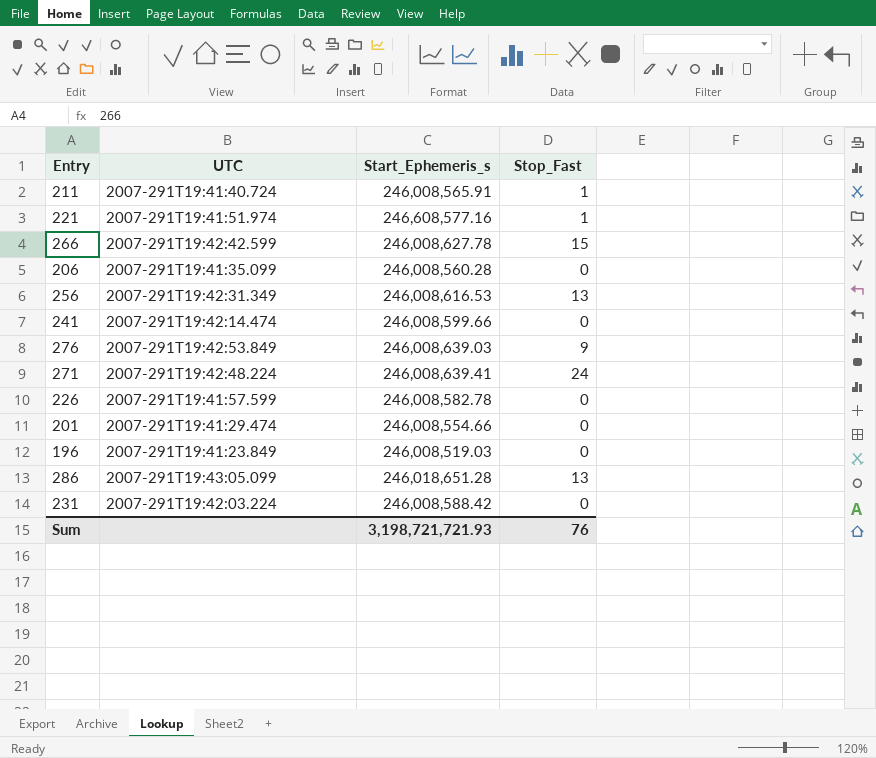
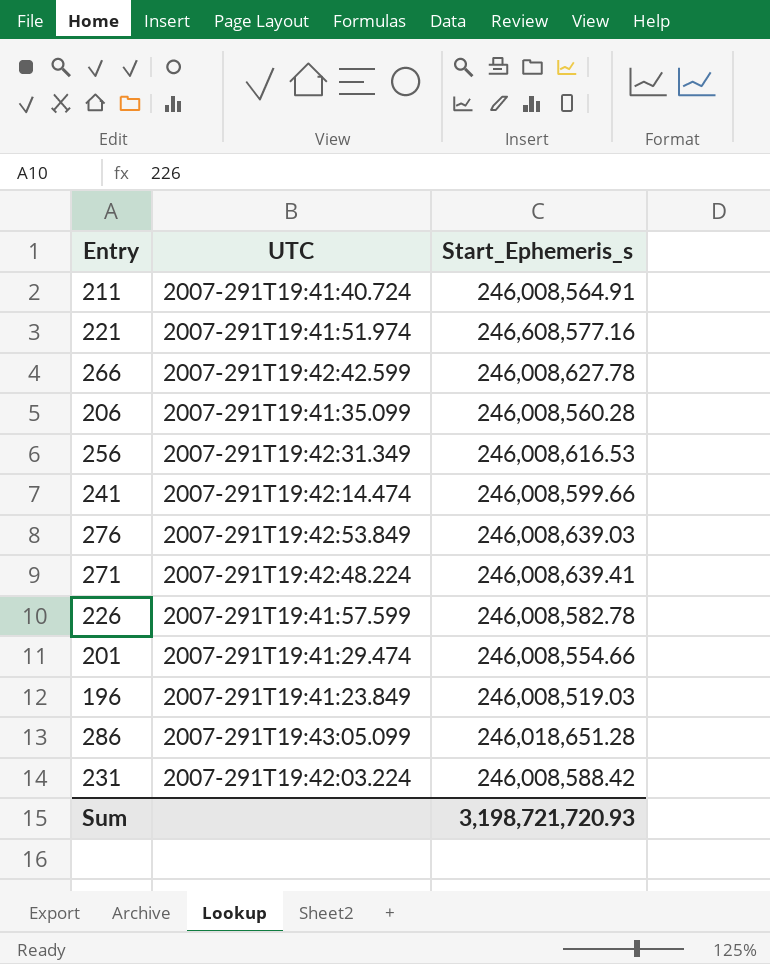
column Stop_Fast | position: 4 -> none
211 | Start_Ephemeris_s: 246,008,565.91 -> 246,008,564.91
Sum | Start_Ephemeris_s: 3,198,721,721.93 -> 3,198,721,720.93

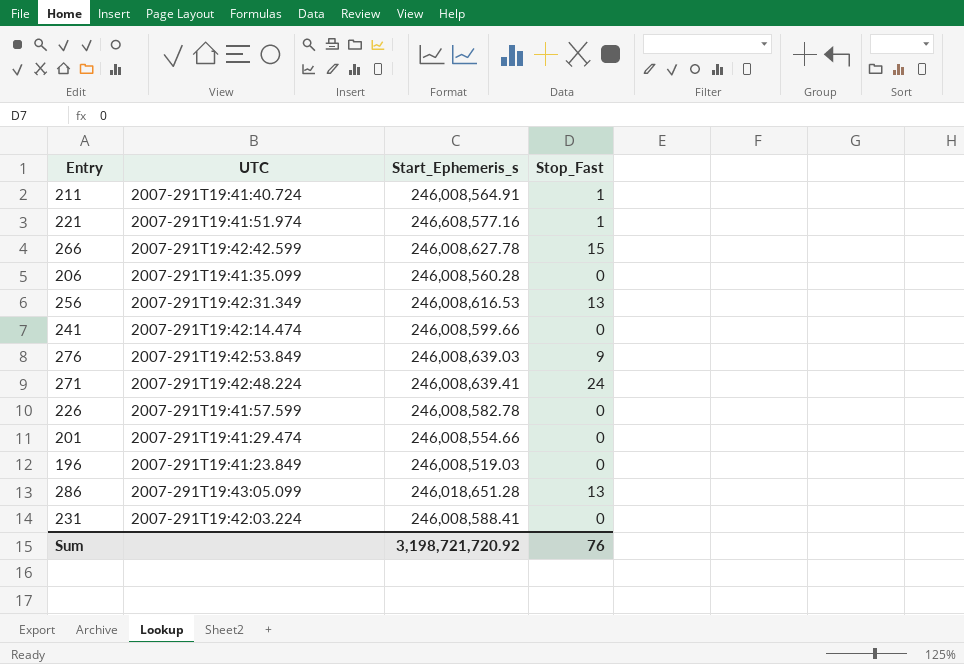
column Stop_Fast | position: none -> 4
231 | Start_Ephemeris_s: 246,008,588.42 -> 246,008,588.41
Sum | Start_Ephemeris_s: 3,198,721,720.93 -> 3,198,721,720.92

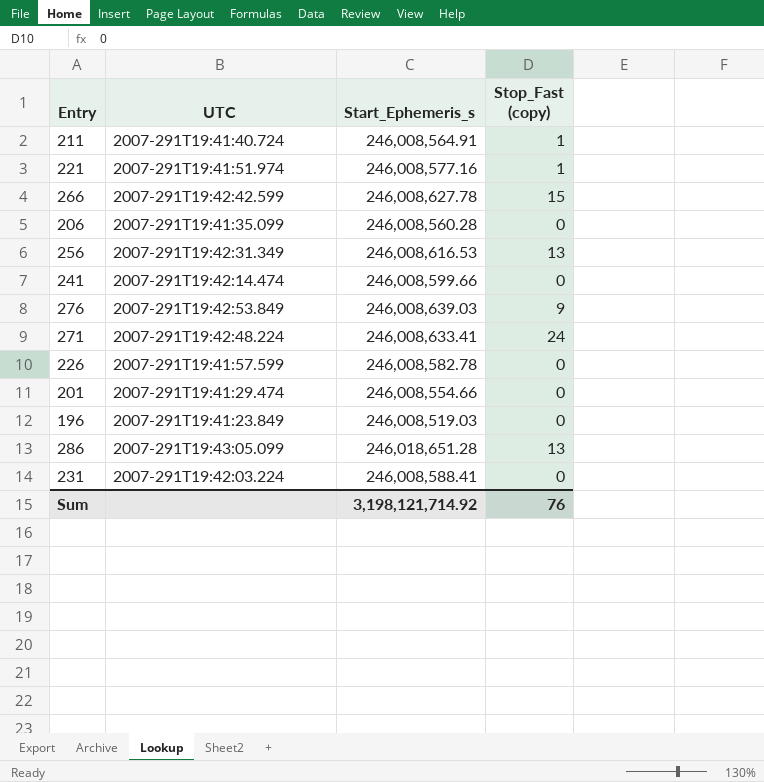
column name: Stop_Fast -> Stop_Fast (copy)
221 | Start_Ephemeris_s: 246,608,577.16 -> 246,008,577.16
271 | Start_Ephemeris_s: 246,008,639.41 -> 246,008,633.41
Sum | Start_Ephemeris_s: 3,198,721,720.92 -> 3,198,121,714.92

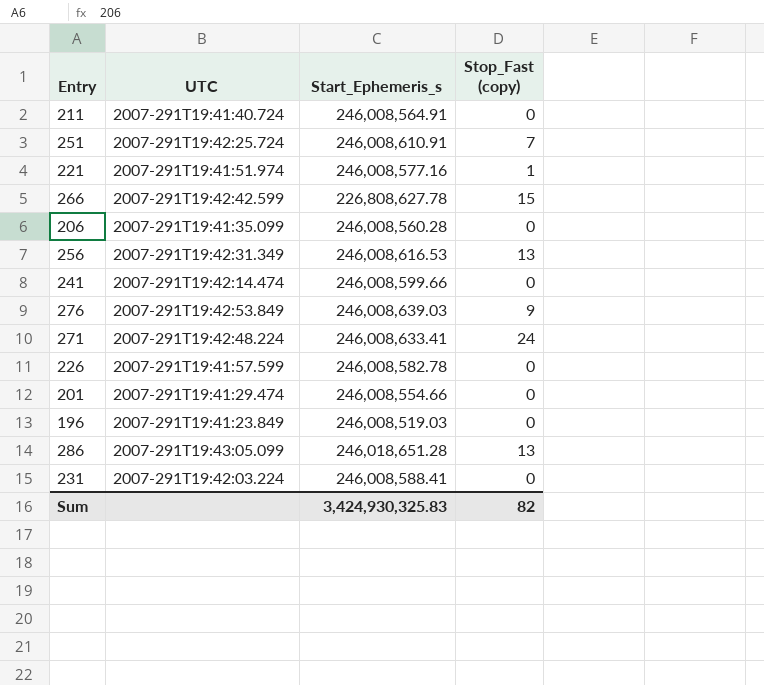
211 | Stop_Fast (copy): 1 -> 0
row 251: none -> 2007-291T19:42:25.724 | 246,008,610.91 | 7
266 | Start_Ephemeris_s: 246,008,627.78 -> 226,808,627.78
Sum | Start_Ephemeris_s: 3,198,121,714.92 -> 3,424,930,325.83
Sum | Stop_Fast (copy): 76 -> 82

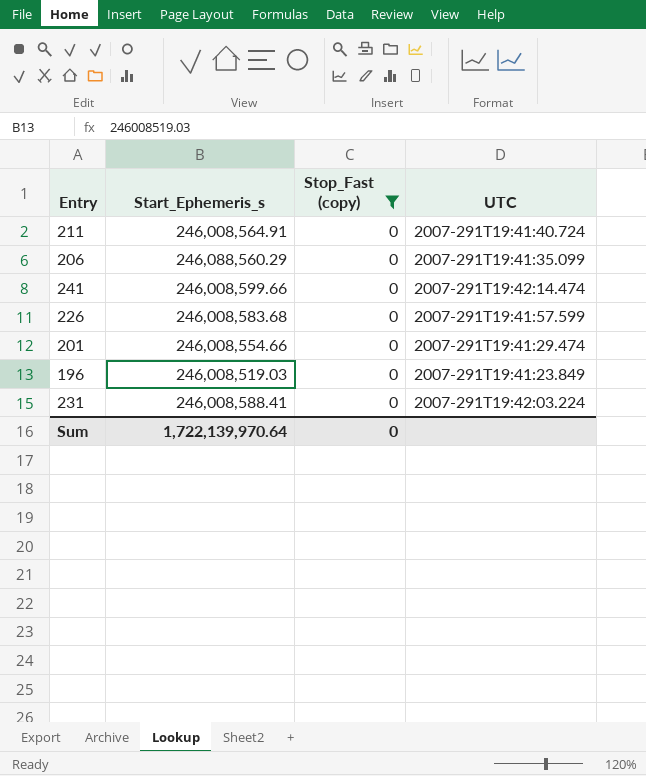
filter: none -> Stop_Fast (copy) = 0
column UTC | position: 2 -> 4
206 | Start_Ephemeris_s: 246,008,560.28 -> 246,088,560.29
226 | Start_Ephemeris_s: 246,008,582.78 -> 246,008,583.68
Sum | Start_Ephemeris_s: 3,424,930,325.83 -> 1,722,139,970.64
Sum | Stop_Fast (copy): 82 -> 0

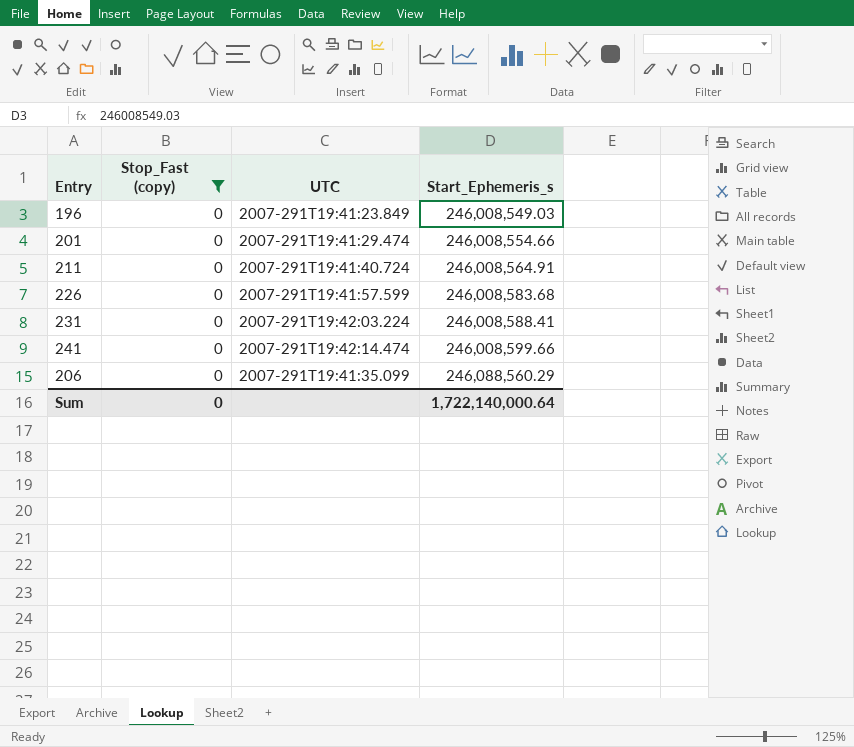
row order: none -> Start_Ephemeris_s ascending
column Start_Ephemeris_s | position: 2 -> 4
196 | Start_Ephemeris_s: 246,008,519.03 -> 246,008,549.03
Sum | Start_Ephemeris_s: 1,722,139,970.64 -> 1,722,140,000.64

